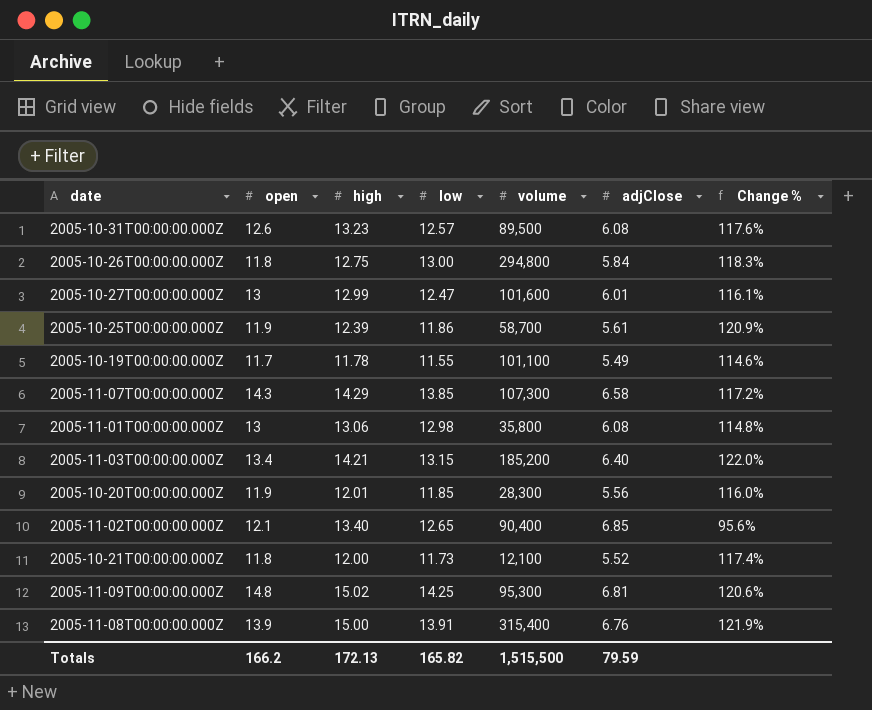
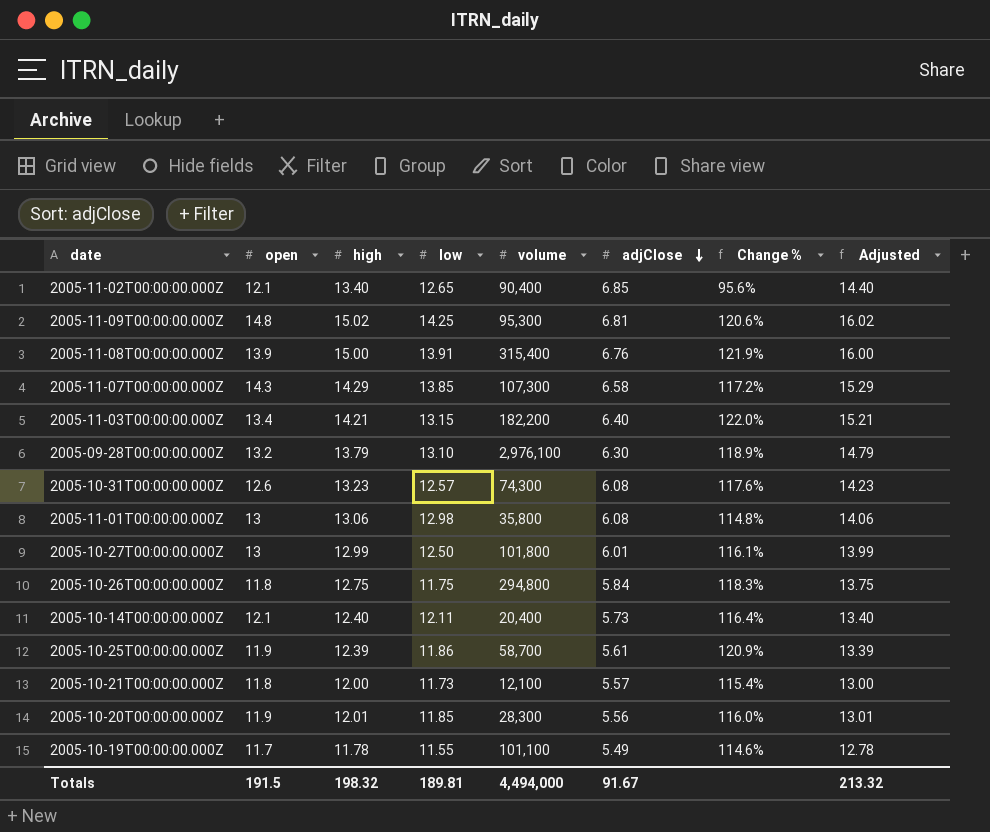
row order: none -> adjClose descending
column Adjusted | formula: none -> [high] + 1
2005-11-03T00:00:00.000Z | volume: 185,200 -> 182,200
row 2005-09-28T00:00:00.000Z: none -> 13.2 | 13.79 | 13.10 | 2,976,100 | 6.30 | 118.9% | 14.79
2005-10-31T00:00:00.000Z | volume: 89,500 -> 74,300
2005-10-27T00:00:00.000Z | low: 12.47 -> 12.50
2005-10-27T00:00:00.000Z | volume: 101,600 -> 101,800
2005-10-26T00:00:00.000Z | low: 13.00 -> 11.75
row 2005-10-14T00:00:00.000Z: none -> 12.1 | 12.40 | 12.11 | 20,400 | 5.73 | 116.4% | 13.40
2005-10-21T00:00:00.000Z | adjClose: 5.52 -> 5.57
2005-10-21T00:00:00.000Z | Change %: 117.4% -> 115.4%
Totals | open: 166.2 -> 191.5
Totals | high: 172.13 -> 198.32
Totals | low: 165.82 -> 189.81
Totals | volume: 1,515,500 -> 4,494,000
Totals | adjClose: 79.59 -> 91.67

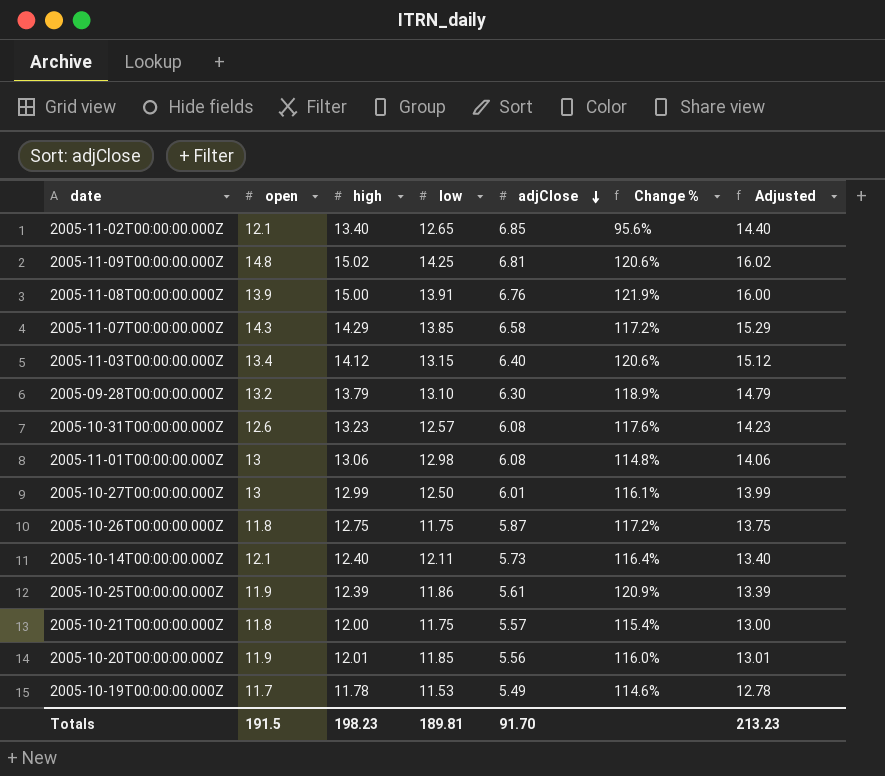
column volume | position: 5 -> none
2005-11-03T00:00:00.000Z | high: 14.21 -> 14.12
2005-11-03T00:00:00.000Z | Change %: 122.0% -> 120.6%
2005-11-03T00:00:00.000Z | Adjusted: 15.21 -> 15.12
2005-10-26T00:00:00.000Z | adjClose: 5.84 -> 5.87
2005-10-26T00:00:00.000Z | Change %: 118.3% -> 117.2%
2005-10-21T00:00:00.000Z | low: 11.73 -> 11.75
2005-10-19T00:00:00.000Z | low: 11.55 -> 11.53
Totals | high: 198.32 -> 198.23
Totals | adjClose: 91.67 -> 91.70
Totals | Adjusted: 213.32 -> 213.23

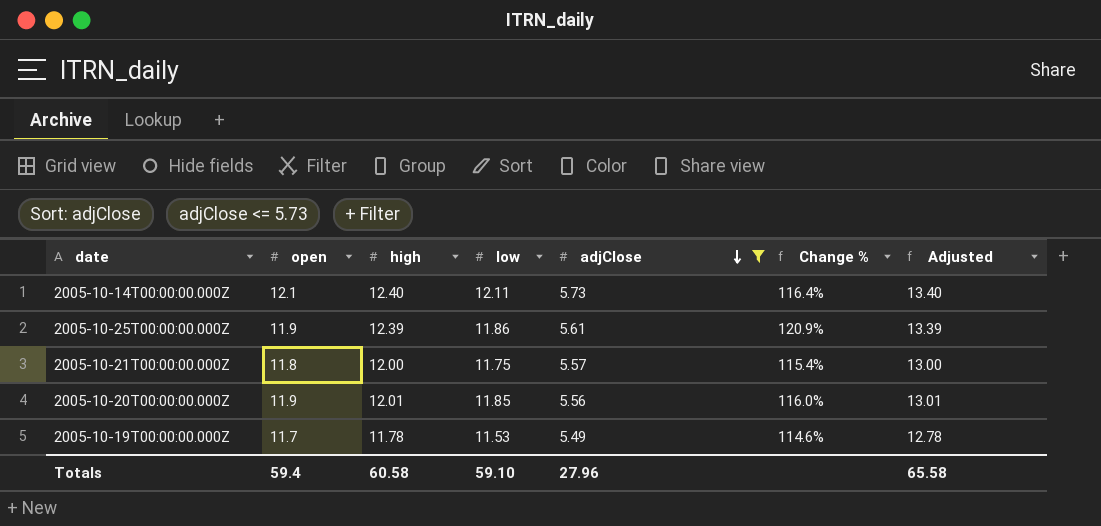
filter: none -> adjClose <= 5.73
Totals | open: 191.5 -> 59.4
Totals | high: 198.23 -> 60.58
Totals | low: 189.81 -> 59.10
Totals | adjClose: 91.70 -> 27.96
Totals | Adjusted: 213.23 -> 65.58

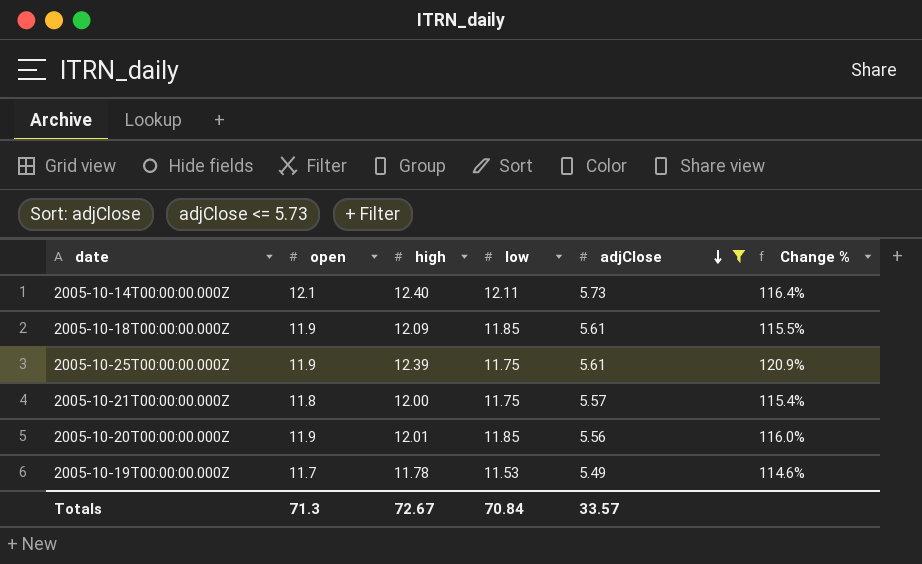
column Adjusted | formula: [high] + 1 -> none
row 2005-10-18T00:00:00.000Z: none -> 11.9 | 12.09 | 11.85 | 5.61 | 115.5%
2005-10-25T00:00:00.000Z | low: 11.86 -> 11.75
Totals | open: 59.4 -> 71.3
Totals | high: 60.58 -> 72.67
Totals | low: 59.10 -> 70.84
Totals | adjClose: 27.96 -> 33.57

